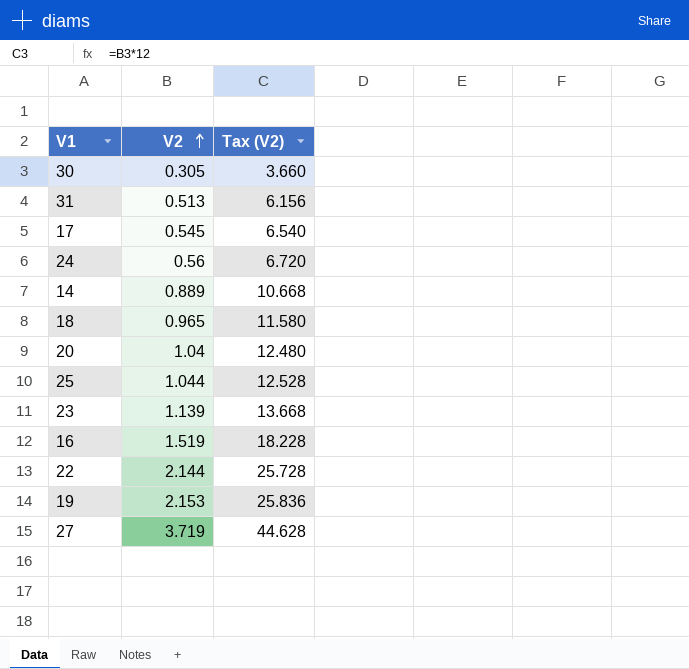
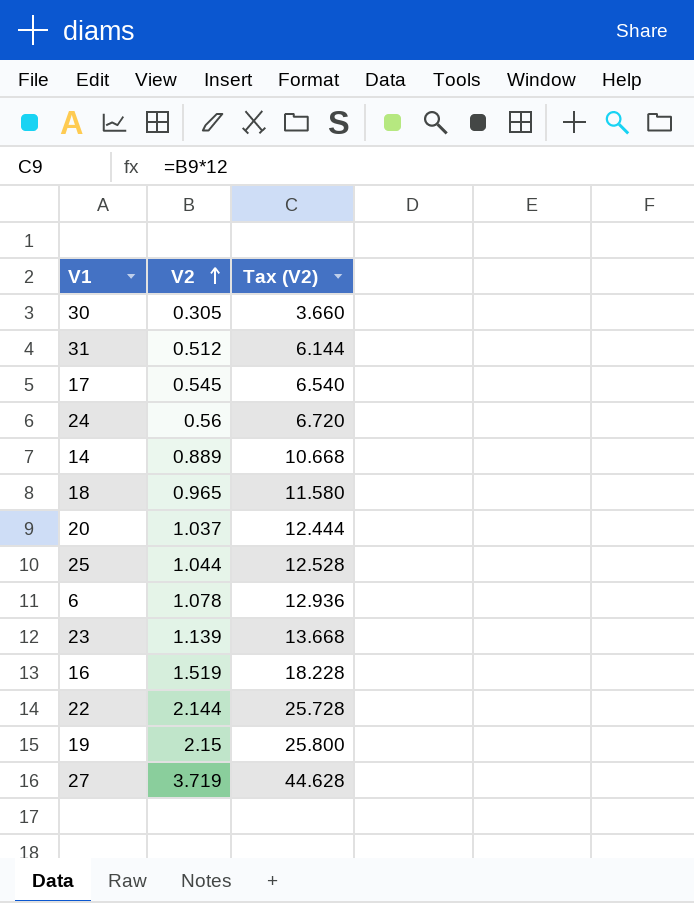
31 | V2: 0.513 -> 0.512
31 | Tax (V2): 6.156 -> 6.144
20 | V2: 1.04 -> 1.037
20 | Tax (V2): 12.480 -> 12.444
row 6: none -> 1.078 | 12.936
19 | V2: 2.153 -> 2.15
19 | Tax (V2): 25.836 -> 25.800

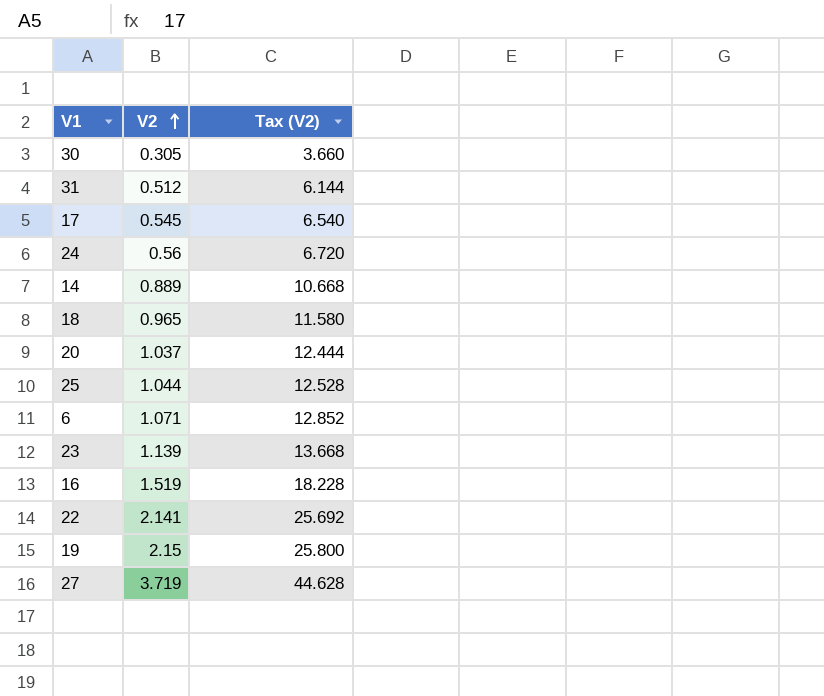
6 | V2: 1.078 -> 1.071
6 | Tax (V2): 12.936 -> 12.852
22 | V2: 2.144 -> 2.141
22 | Tax (V2): 25.728 -> 25.692

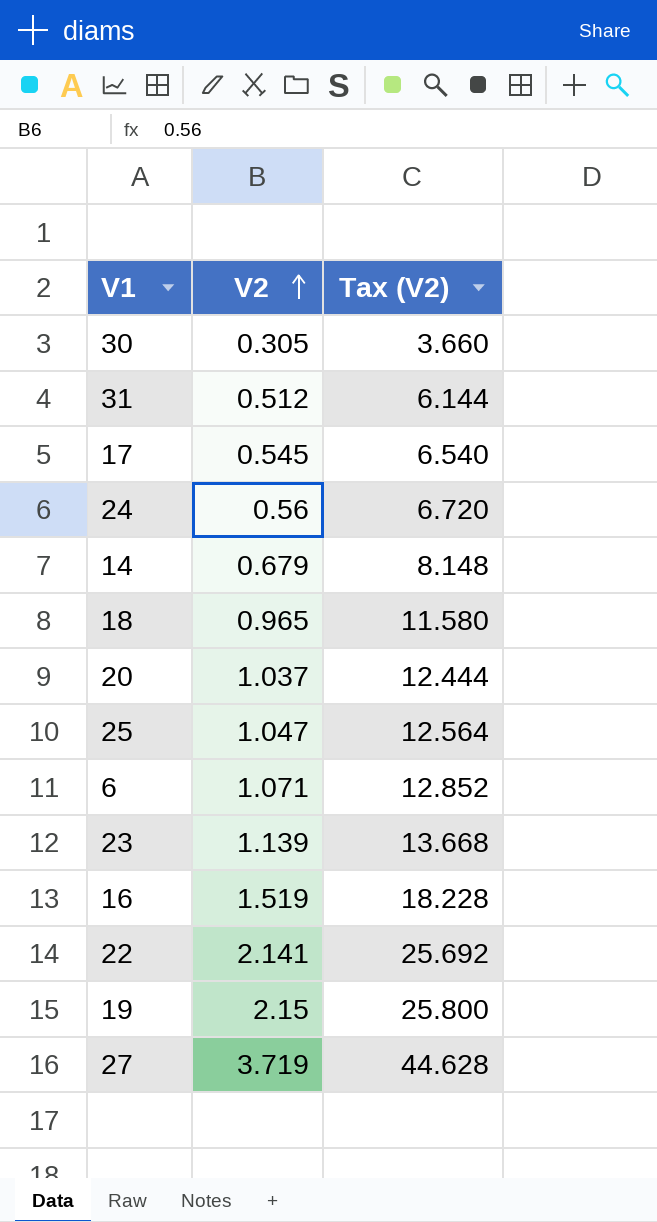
14 | V2: 0.889 -> 0.679
14 | Tax (V2): 10.668 -> 8.148
25 | V2: 1.044 -> 1.047
25 | Tax (V2): 12.528 -> 12.564

